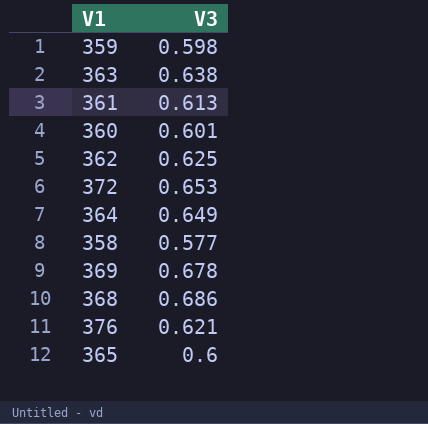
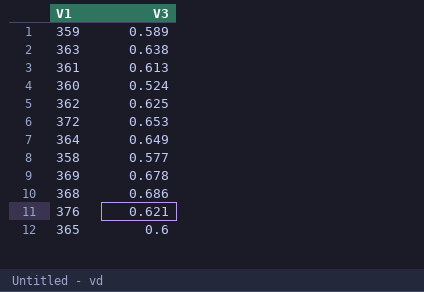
359 | V3: 0.598 -> 0.589
360 | V3: 0.601 -> 0.524

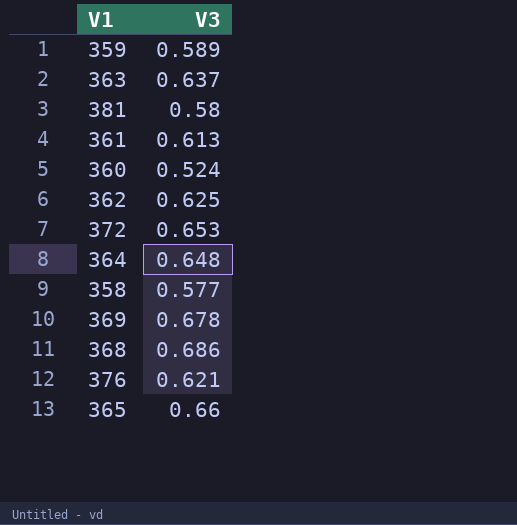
363 | V3: 0.638 -> 0.637
row 381: none -> 0.58
364 | V3: 0.649 -> 0.648
365 | V3: 0.6 -> 0.66

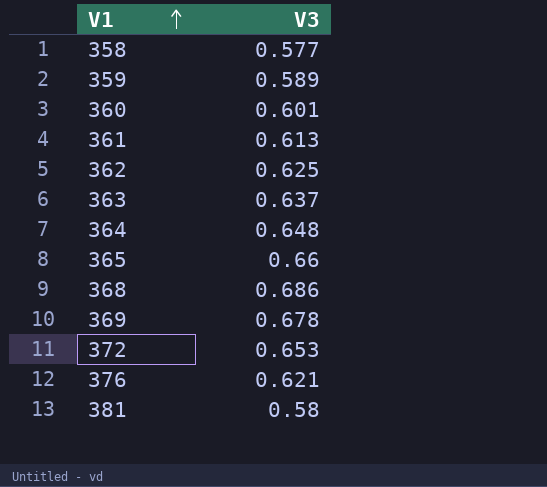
row order: none -> V1 ascending
360 | V3: 0.524 -> 0.601

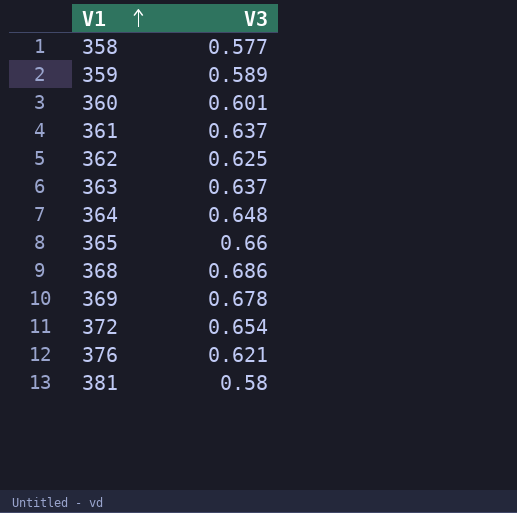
361 | V3: 0.613 -> 0.637
372 | V3: 0.653 -> 0.654

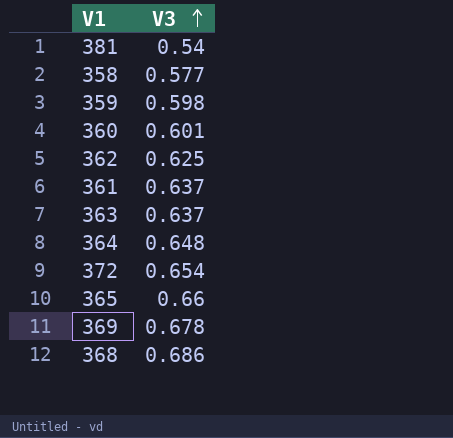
row order: V1 ascending -> V3 ascending
row 376: 0.621 -> none
381 | V3: 0.58 -> 0.54
359 | V3: 0.589 -> 0.598

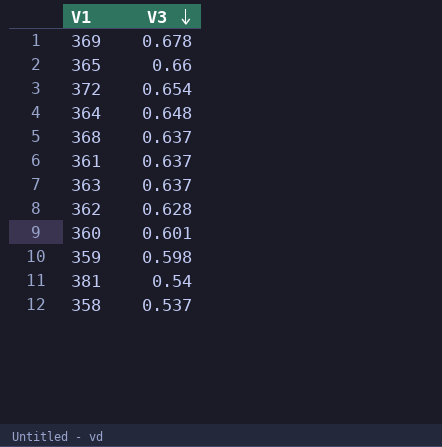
row order: V3 ascending -> V3 descending
368 | V3: 0.686 -> 0.637
362 | V3: 0.625 -> 0.628
358 | V3: 0.577 -> 0.537

